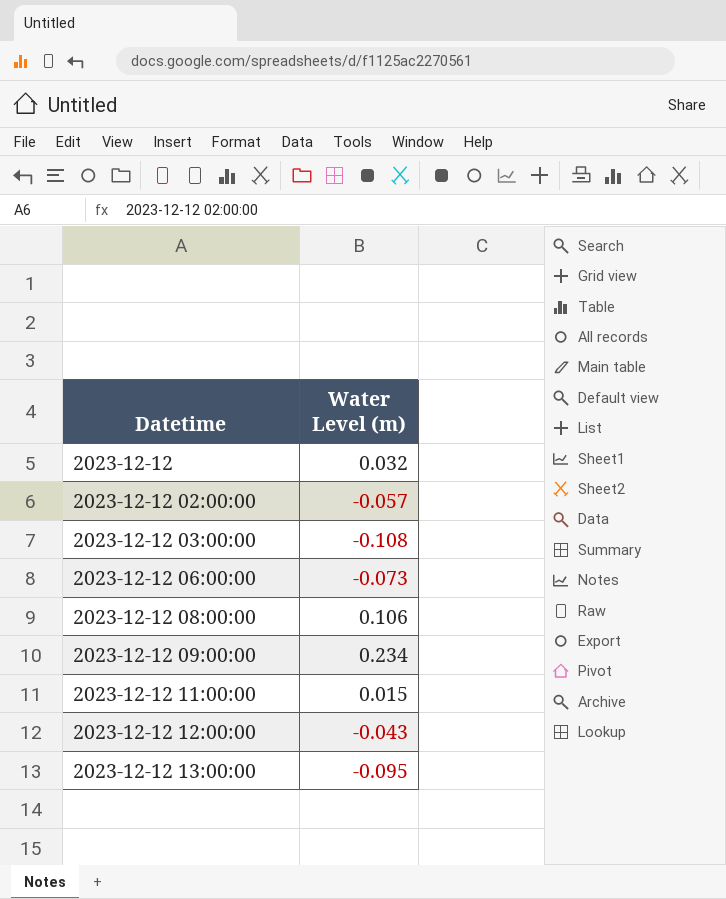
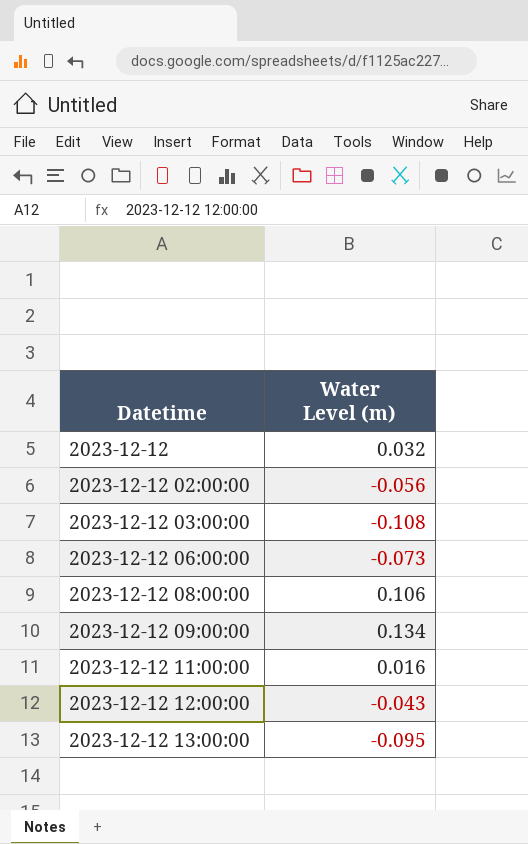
2023-12-12 02:00:00 | Water Level (m): -0.057 -> -0.056
2023-12-12 09:00:00 | Water Level (m): 0.234 -> 0.134
2023-12-12 11:00:00 | Water Level (m): 0.015 -> 0.016

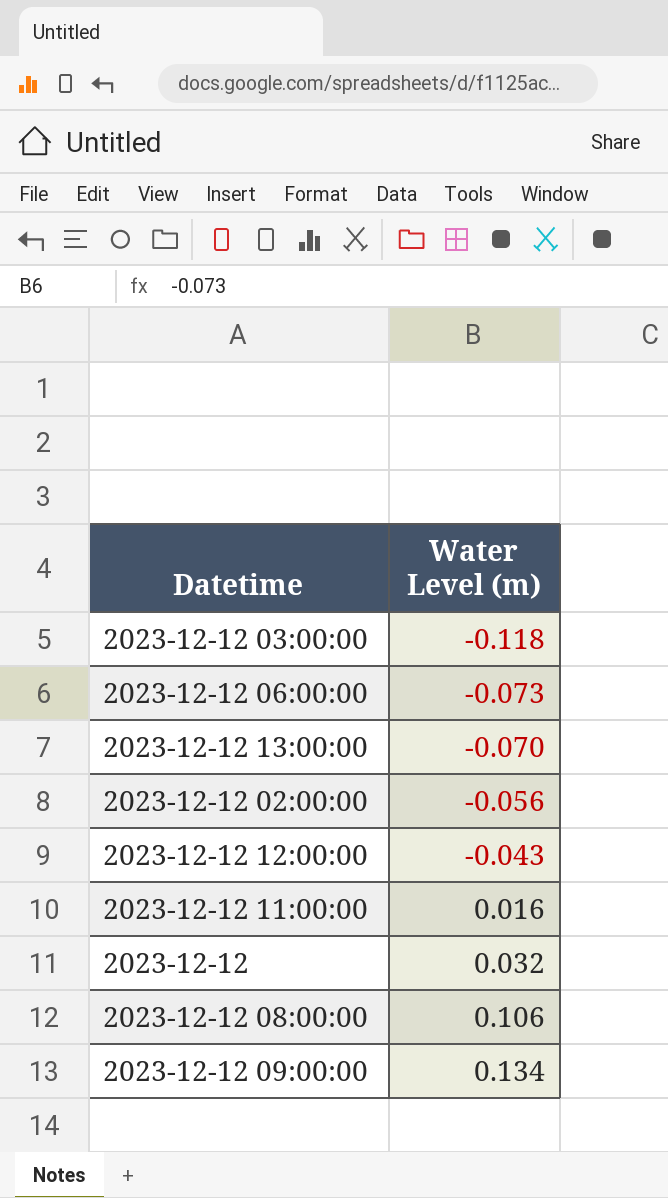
row order: Datetime ascending -> Water Level (m) ascending
2023-12-12 03:00:00 | Water Level (m): -0.108 -> -0.118
2023-12-12 13:00:00 | Water Level (m): -0.095 -> -0.070

